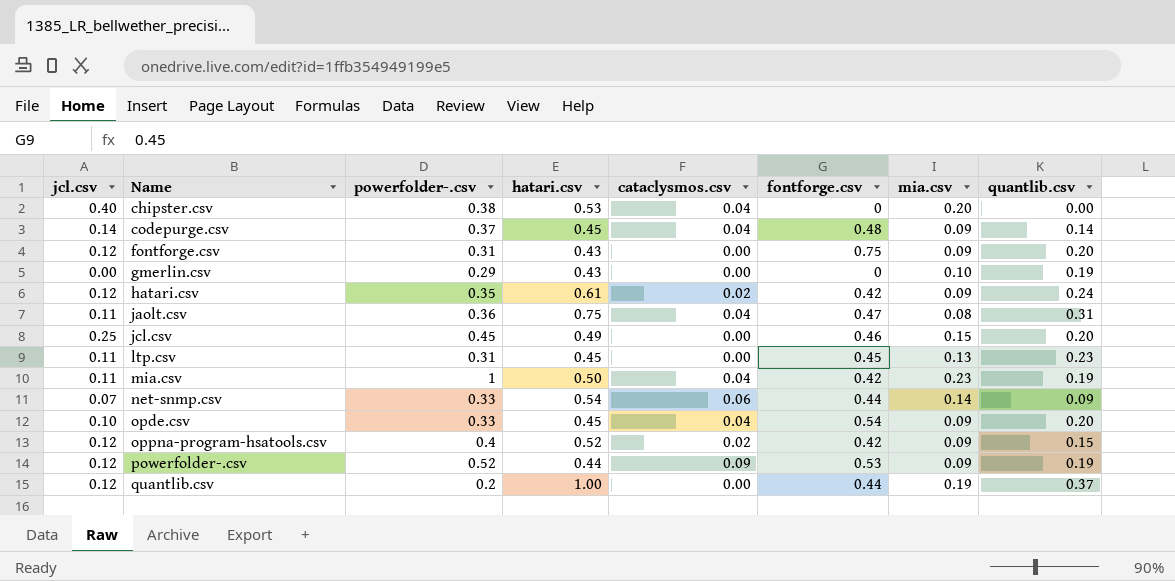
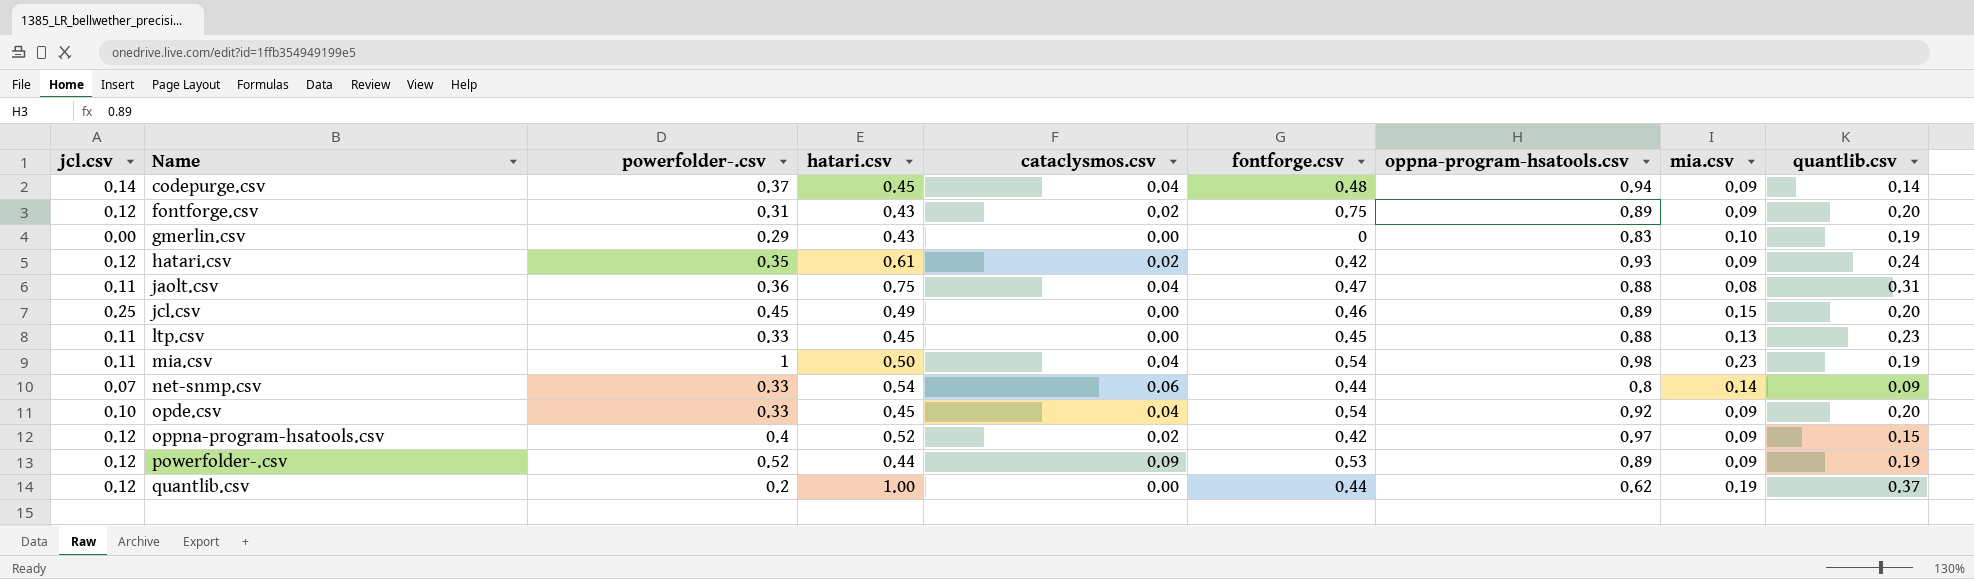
column oppna-program-hsatools.csv | position: none -> 7
row chipster.csv: 0.40 | 0.38 | 0.53 | 0.04 | 0 | 0.20 | 0.00 -> none
fontforge.csv | cataclysmos.csv: 0.00 -> 0.02
ltp.csv | powerfolder-.csv: 0.31 -> 0.33
mia.csv | fontforge.csv: 0.42 -> 0.54

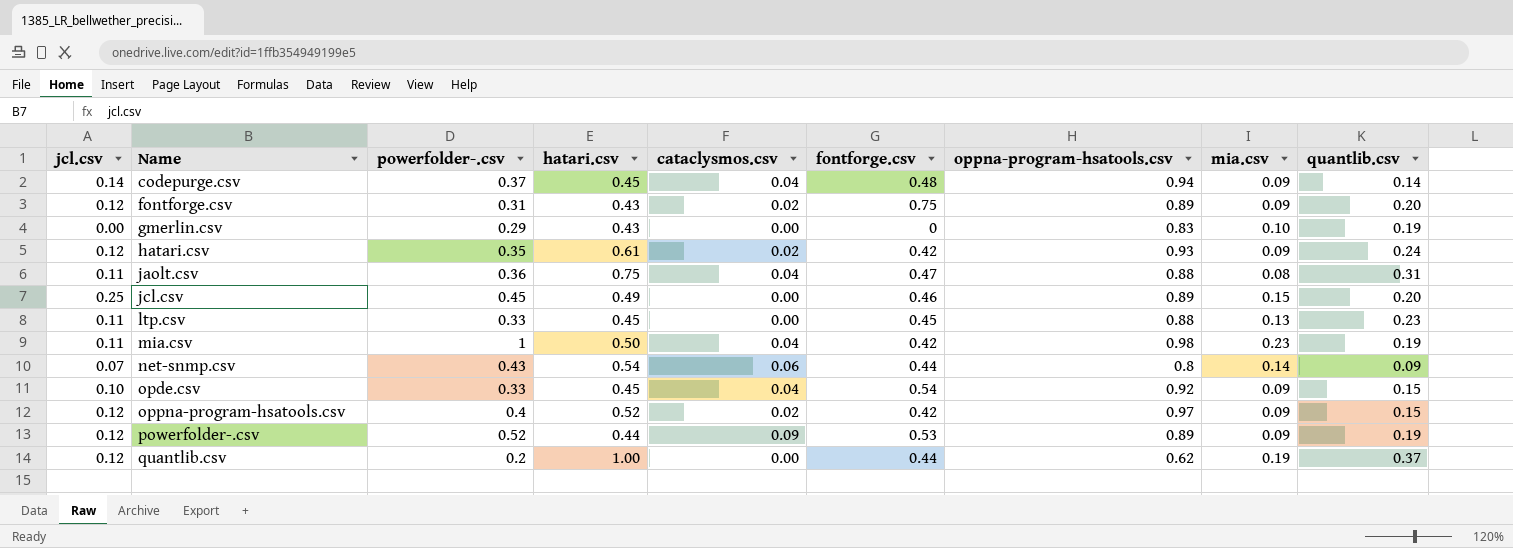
mia.csv | fontforge.csv: 0.54 -> 0.42
net-snmp.csv | powerfolder-.csv: 0.33 -> 0.43
opde.csv | quantlib.csv: 0.20 -> 0.15

